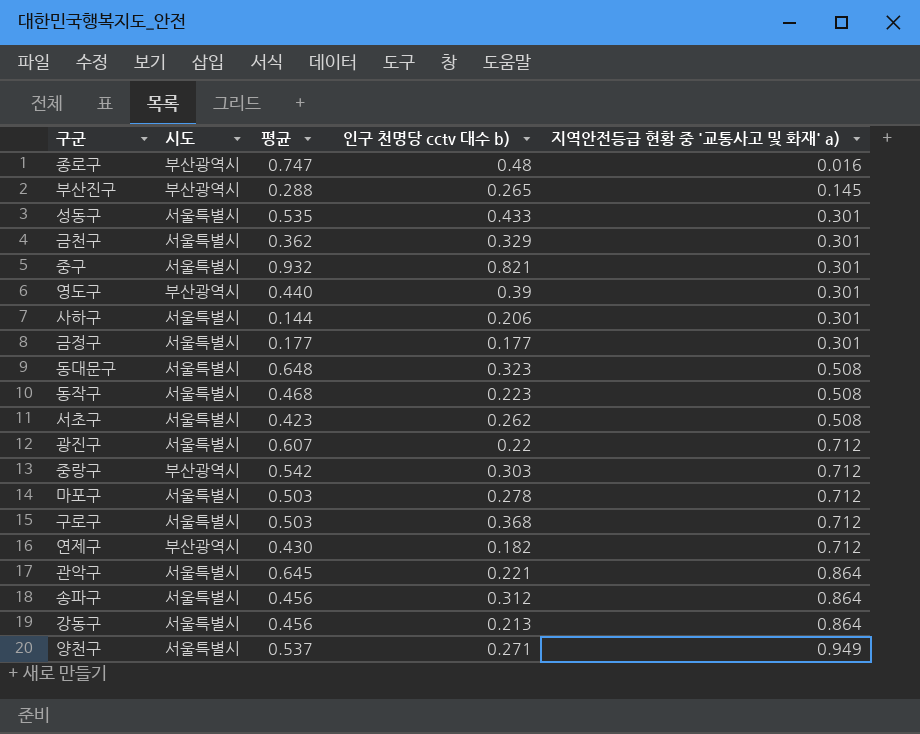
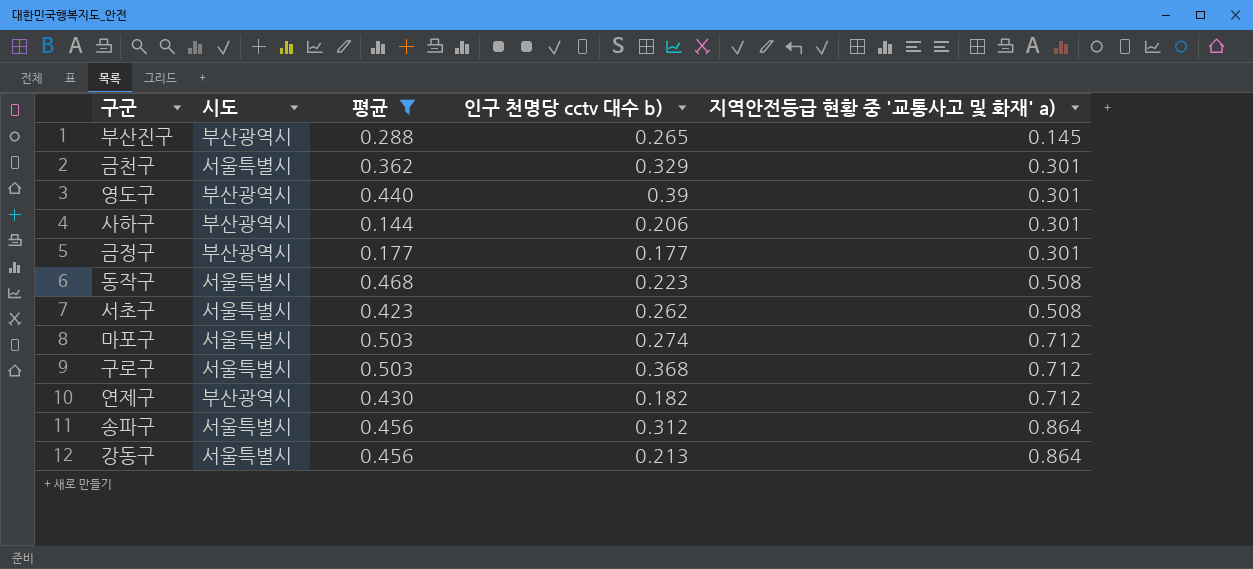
filter: none -> 평균 <= 0.503
사하구 | 시도: 서울특별시 -> 부산광역시
금정구 | 시도: 서울특별시 -> 부산광역시
마포구 | 인구 천명당 cctv 대수 b): 0.278 -> 0.274

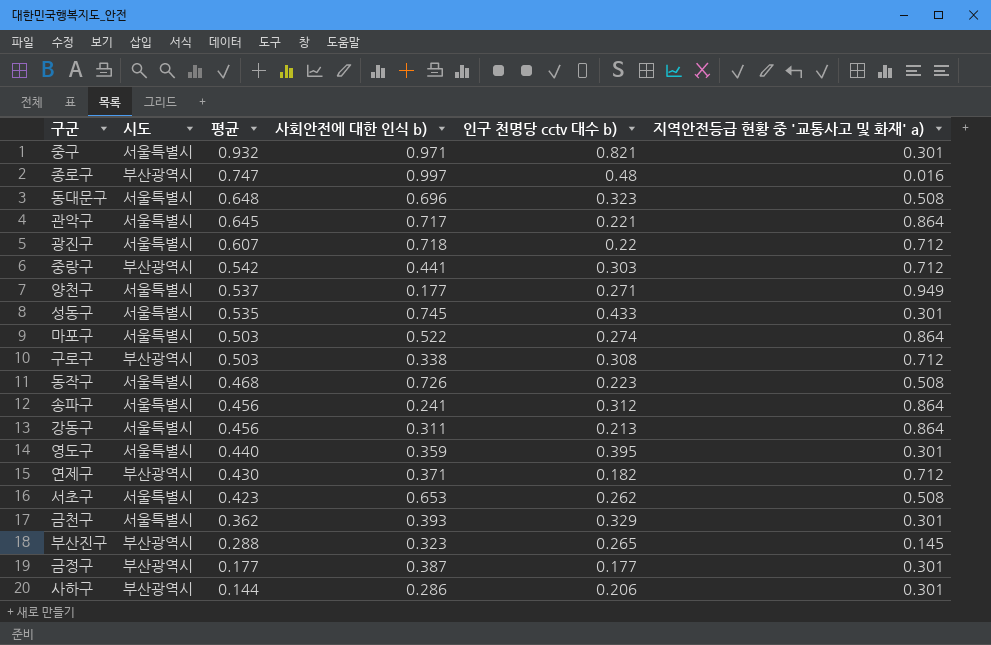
filter: 평균 <= 0.503 -> none
row order: 지역안전등급 현황 중 '교통사고 및 화재' a) ascending -> 평균 descending
column 사회안전에 대한 인식 b) | position: none -> 4
마포구 | 지역안전등급 현황 중 '교통사고 및 화재' a): 0.712 -> 0.864
구로구 | 시도: 서울특별시 -> 부산광역시
구로구 | 인구 천명당 cctv 대수 b): 0.368 -> 0.308
영도구 | 시도: 부산광역시 -> 서울특별시
영도구 | 인구 천명당 cctv 대수 b): 0.39 -> 0.395

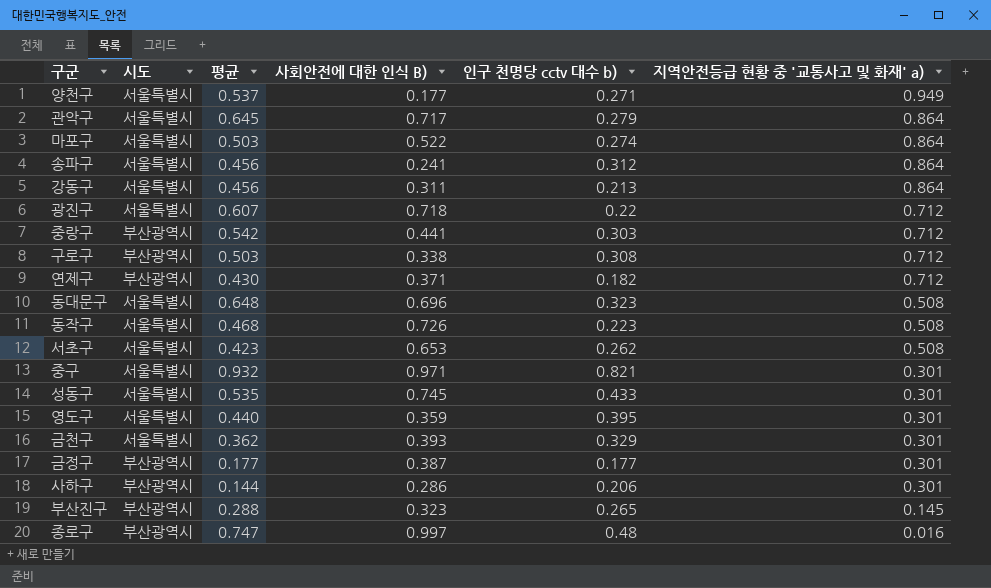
row order: 평균 descending -> 지역안전등급 현황 중 '교통사고 및 화재' a) descending
column name: 사회안전에 대한 인식 b) -> 사회안전에 대한 인식 B)
관악구 | 인구 천명당 cctv 대수 b): 0.221 -> 0.279

